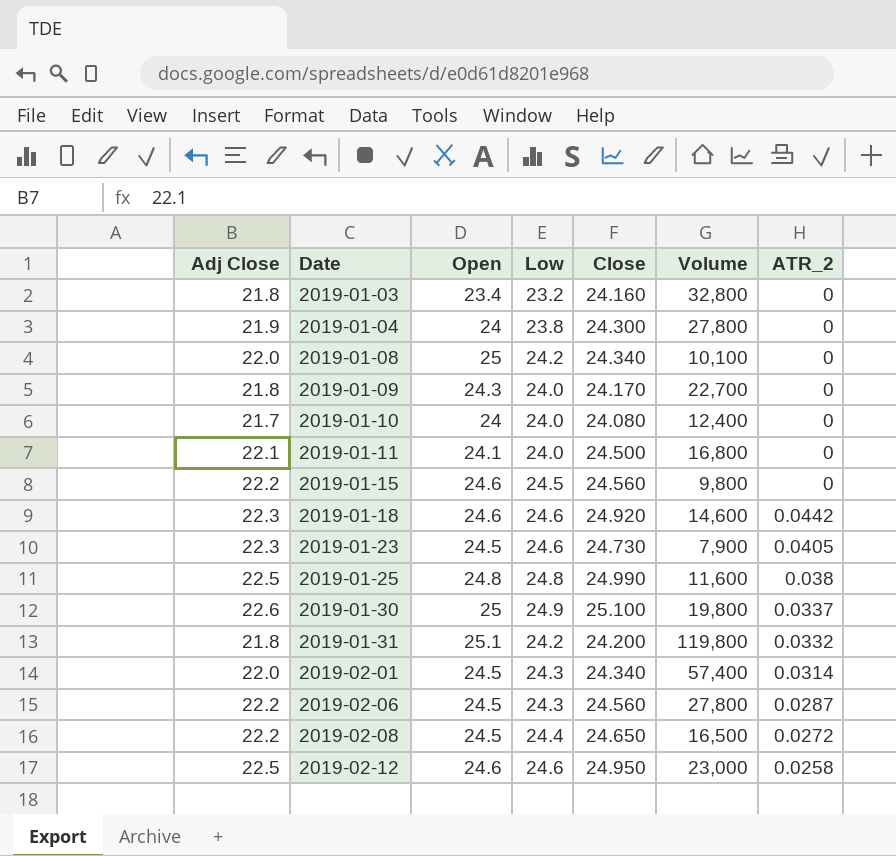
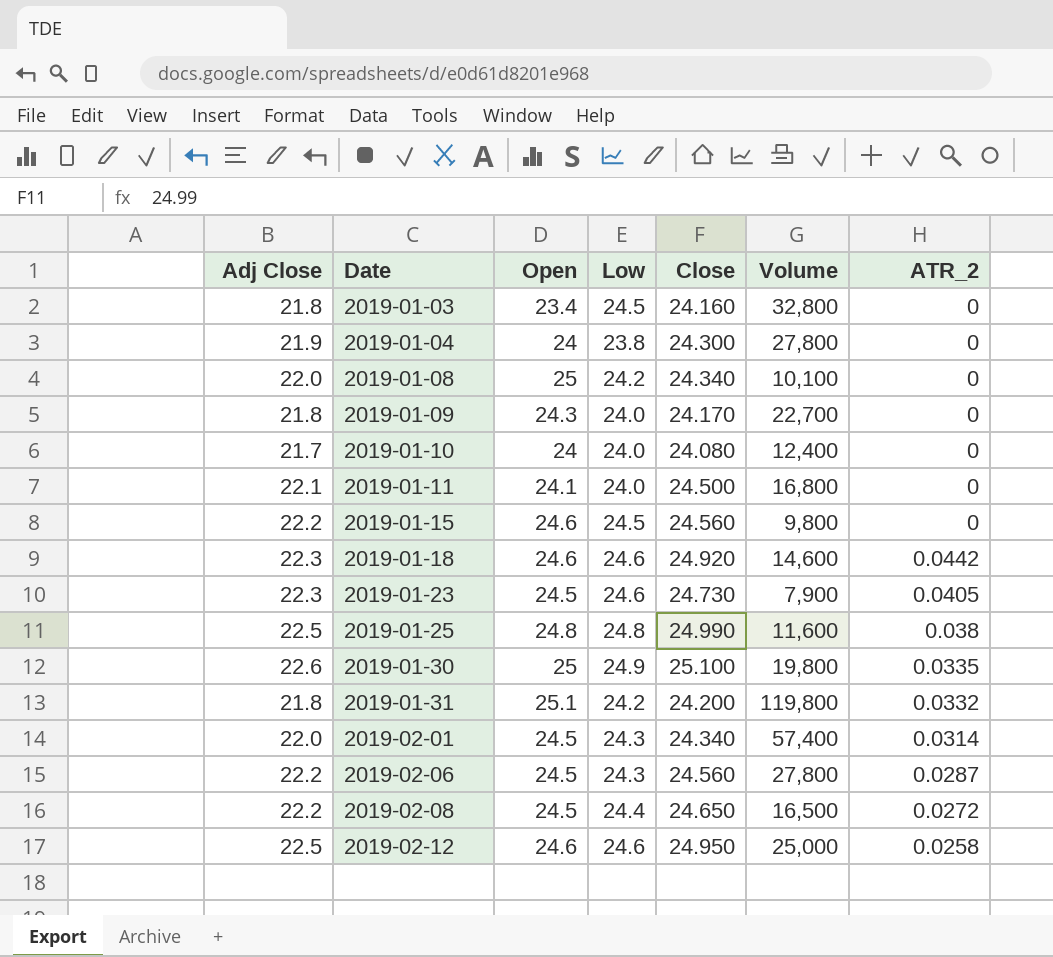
2019-01-03 | Low: 23.2 -> 24.5
2019-01-30 | ATR_2: 0.0337 -> 0.0335
2019-02-12 | Volume: 23,000 -> 25,000

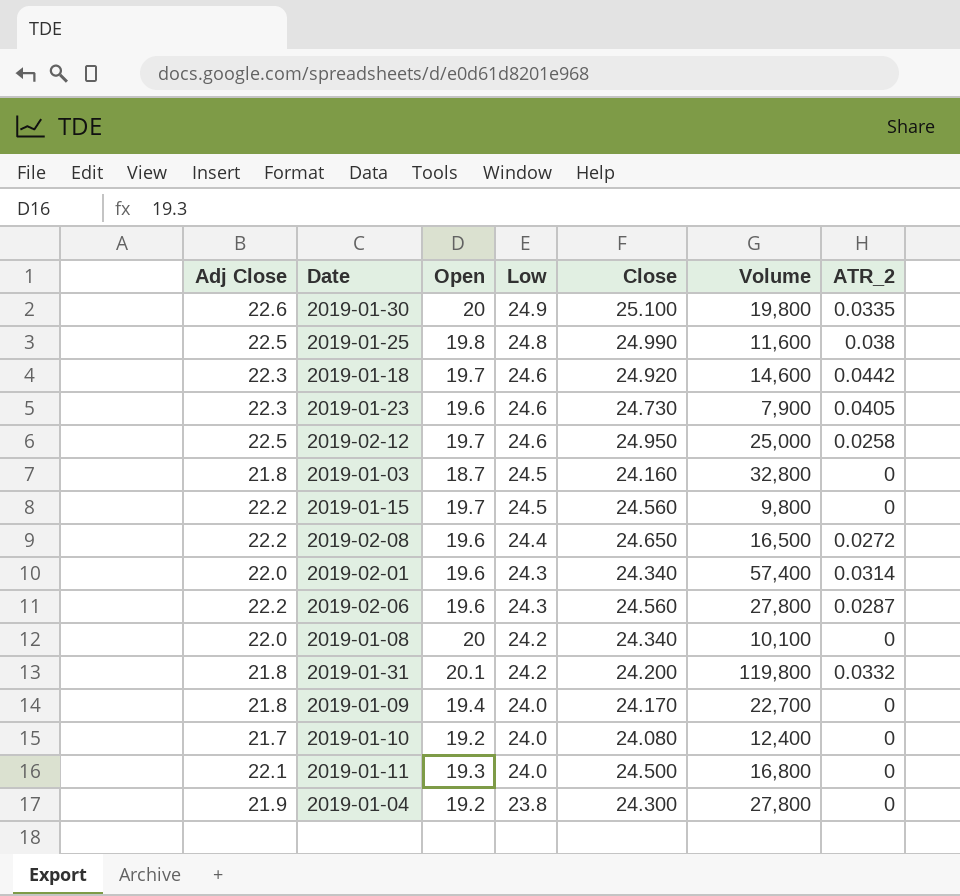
row order: Date ascending -> Low descending
2019-01-30 | Open: 25 -> 20
2019-01-25 | Open: 24.8 -> 19.8
2019-01-18 | Open: 24.6 -> 19.7
2019-01-23 | Open: 24.5 -> 19.6
2019-02-12 | Open: 24.6 -> 19.7
2019-01-03 | Open: 23.4 -> 18.7
2019-01-15 | Open: 24.6 -> 19.7
2019-02-08 | Open: 24.5 -> 19.6
2019-02-01 | Open: 24.5 -> 19.6
2019-02-06 | Open: 24.5 -> 19.6
2019-01-08 | Open: 25 -> 20
2019-01-31 | Open: 25.1 -> 20.1
2019-01-09 | Open: 24.3 -> 19.4
2019-01-10 | Open: 24 -> 19.2
2019-01-11 | Open: 24.1 -> 19.3
2019-01-04 | Open: 24 -> 19.2

